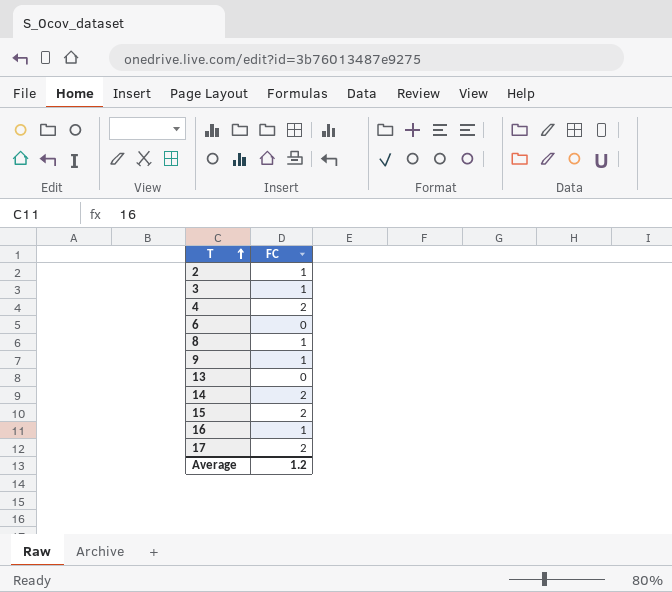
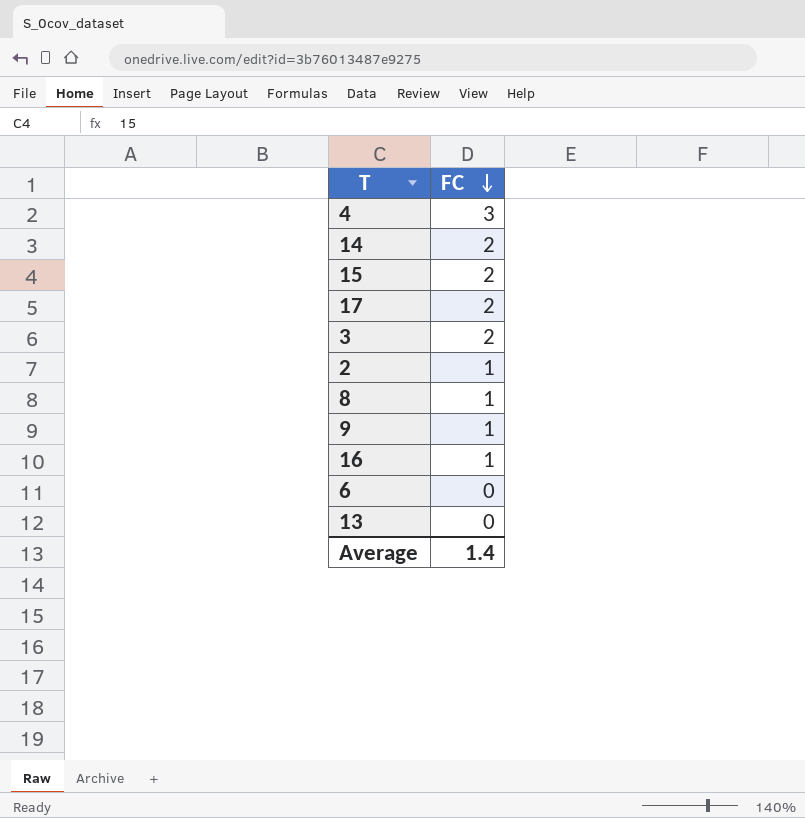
row order: T ascending -> FC descending
4 | FC: 2 -> 3
3 | FC: 1 -> 2
Average | FC: 1.2 -> 1.4

